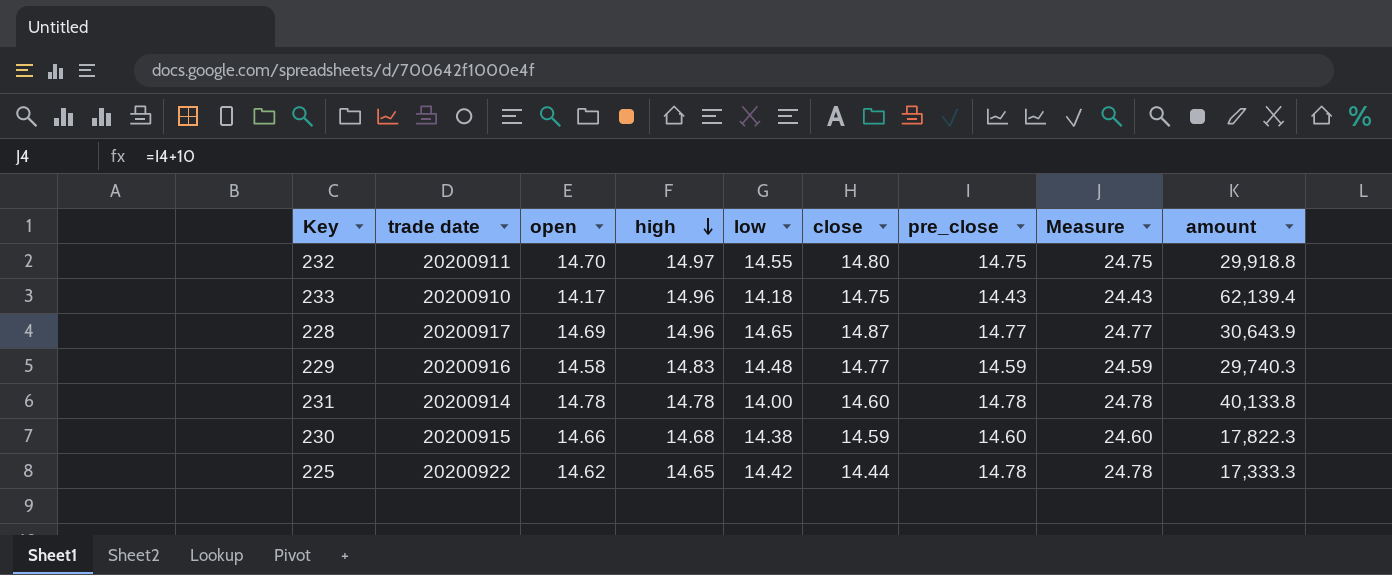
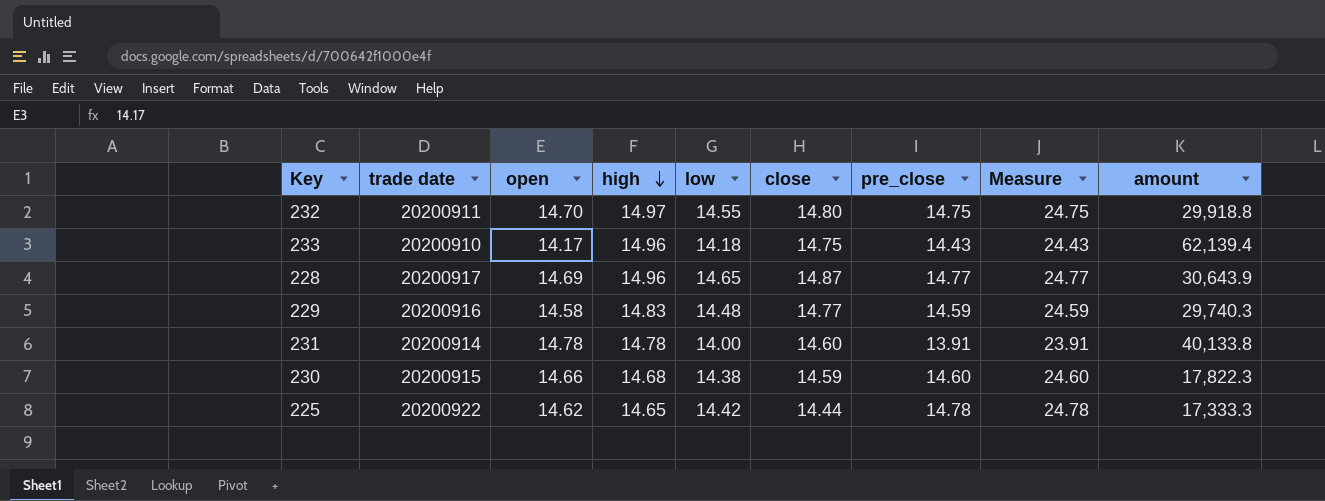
231 | pre_close: 14.78 -> 13.91
231 | Measure: 24.78 -> 23.91

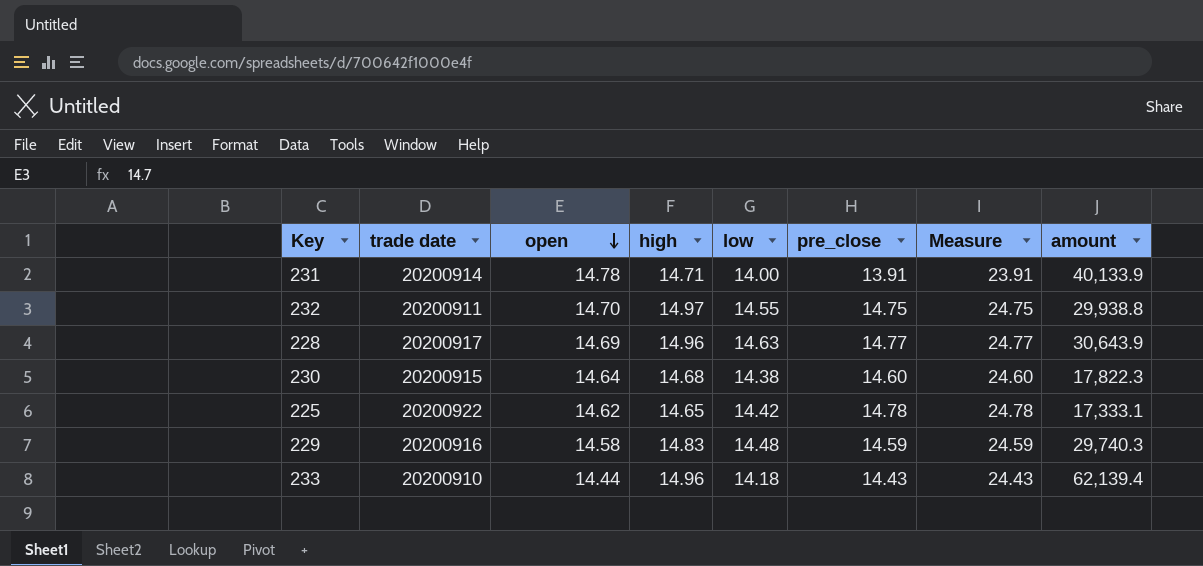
row order: high descending -> open descending
column close | position: 6 -> none
231 | high: 14.78 -> 14.71
231 | amount: 40,133.8 -> 40,133.9
232 | amount: 29,918.8 -> 29,938.8
228 | low: 14.65 -> 14.63
230 | open: 14.66 -> 14.64
225 | amount: 17,333.3 -> 17,333.1
233 | open: 14.17 -> 14.44

